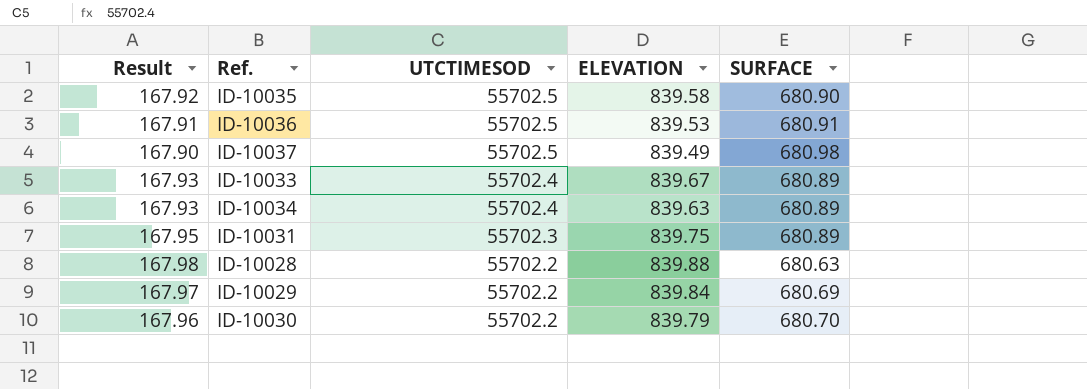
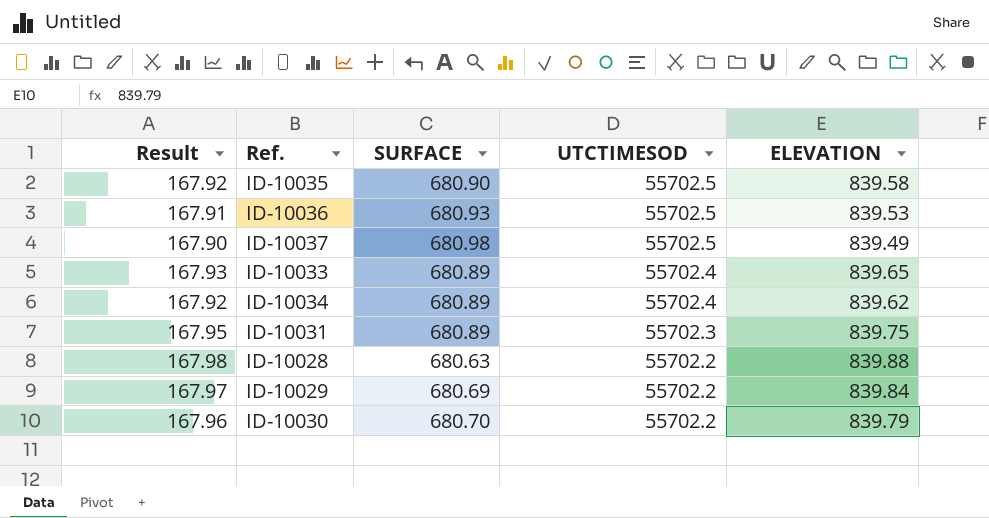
column SURFACE | position: 5 -> 3
ID-10036 | SURFACE: 680.91 -> 680.93
ID-10033 | ELEVATION: 839.67 -> 839.65
ID-10034 | Result: 167.93 -> 167.92
ID-10034 | ELEVATION: 839.63 -> 839.62

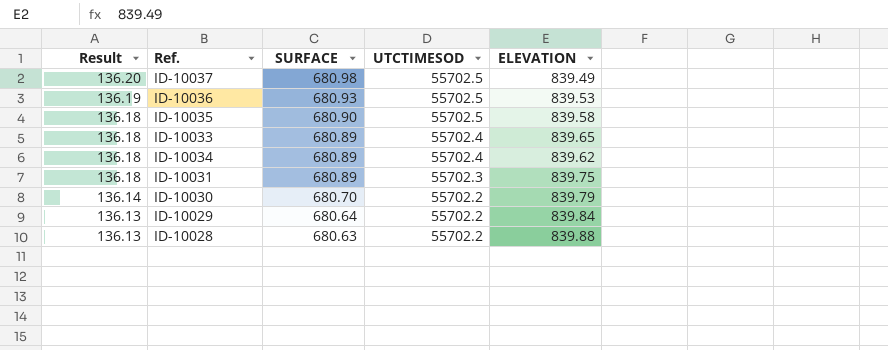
row order: UTCTIMESOD descending -> Result descending
column Result | formula: [ELEVATION] * 0.2 -> [SURFACE] * 0.2
ID-10029 | SURFACE: 680.69 -> 680.64

